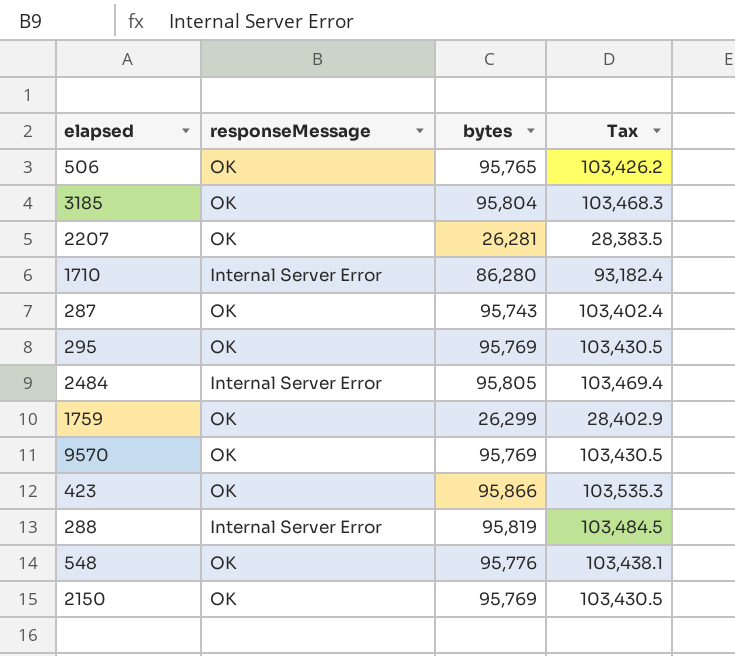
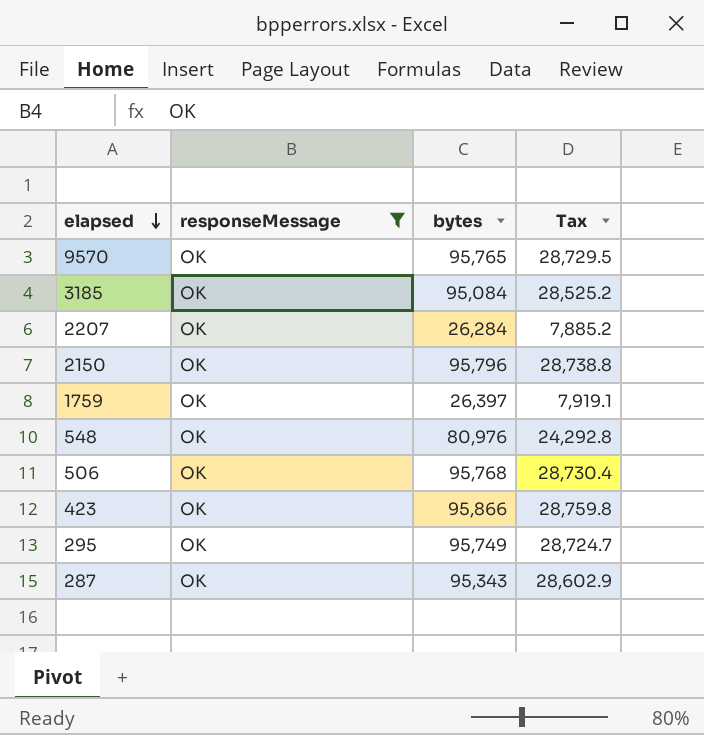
filter: none -> responseMessage = OK
row order: none -> elapsed descending
column Tax | formula: [bytes] * 1.08 -> [bytes] * 0.3
9570 | bytes: 95,769 -> 95,765
3185 | bytes: 95,804 -> 95,084
2207 | bytes: 26,281 -> 26,284
2150 | bytes: 95,769 -> 95,796
1759 | bytes: 26,299 -> 26,397
548 | bytes: 95,776 -> 80,976
506 | bytes: 95,765 -> 95,768
295 | bytes: 95,769 -> 95,749
287 | bytes: 95,743 -> 95,343

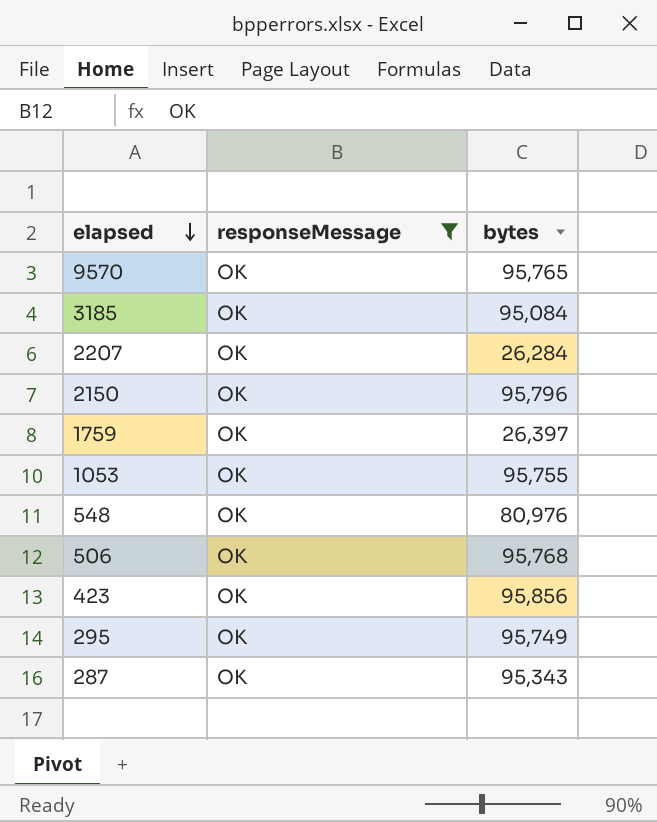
column Tax | formula: [bytes] * 0.3 -> none
row 1053: none -> OK | 95,755
423 | bytes: 95,866 -> 95,856

